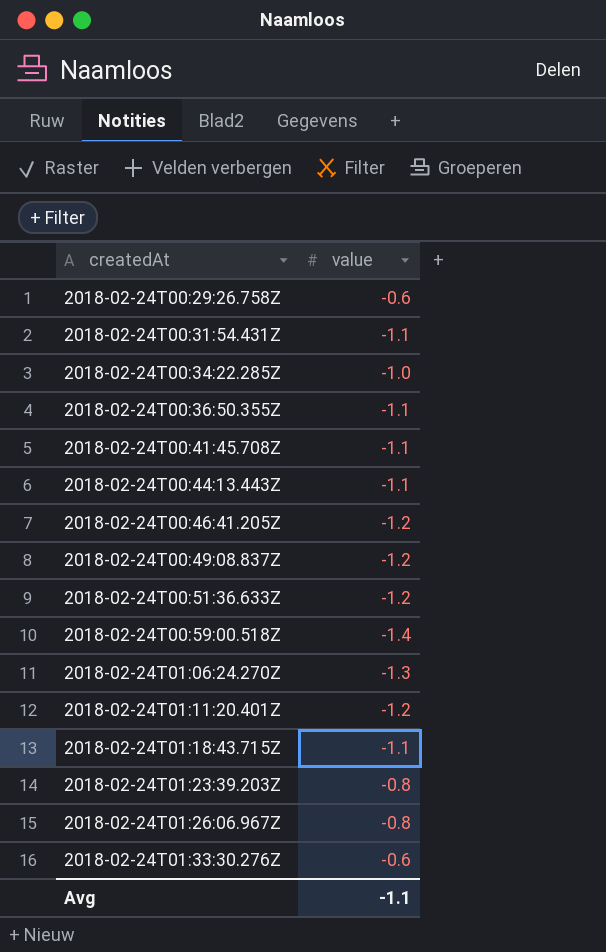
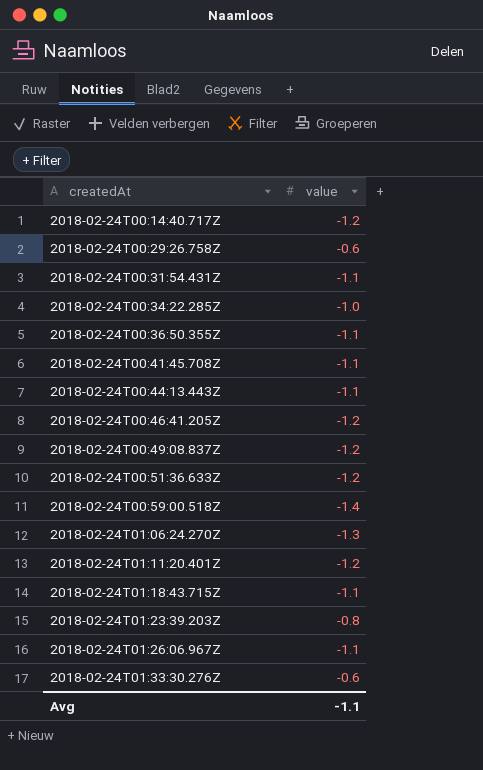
row 2018-02-24T00:14:40.717Z: none -> -1.2
2018-02-24T01:26:06.967Z | value: -0.8 -> -1.1

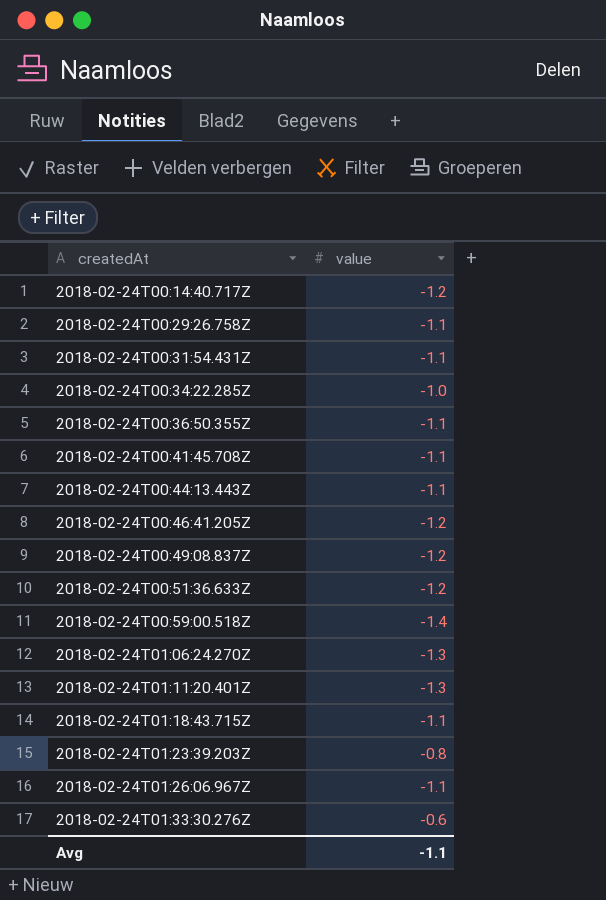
2018-02-24T00:29:26.758Z | value: -0.6 -> -1.1
2018-02-24T01:11:20.401Z | value: -1.2 -> -1.3

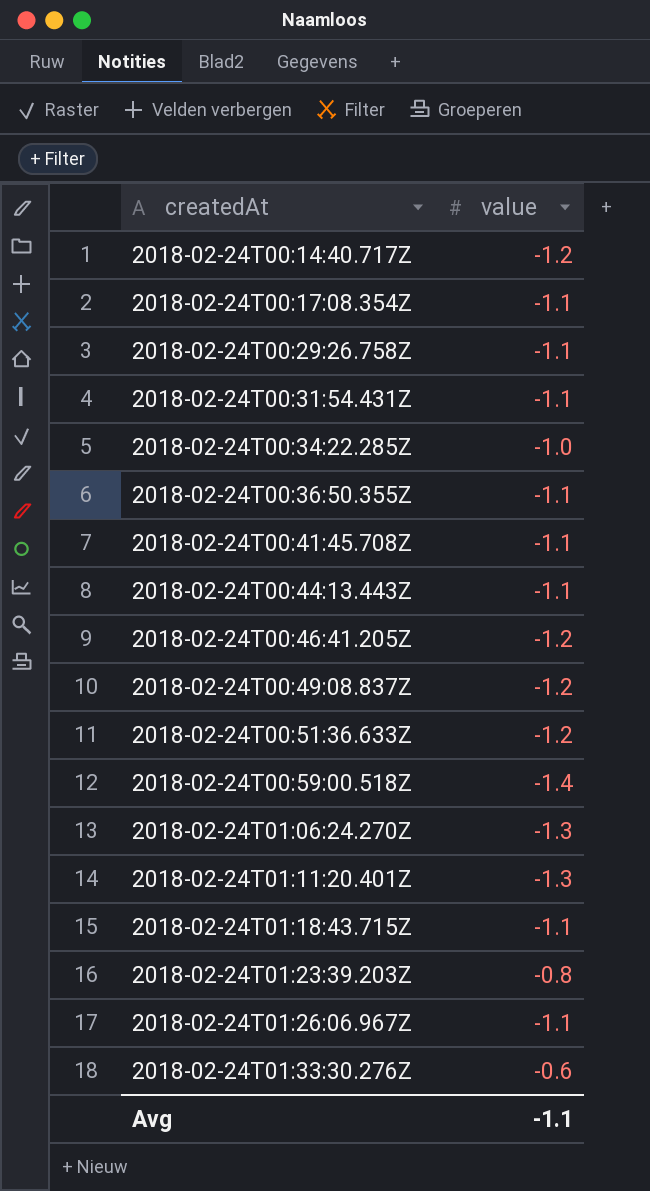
row 2018-02-24T00:17:08.354Z: none -> -1.1

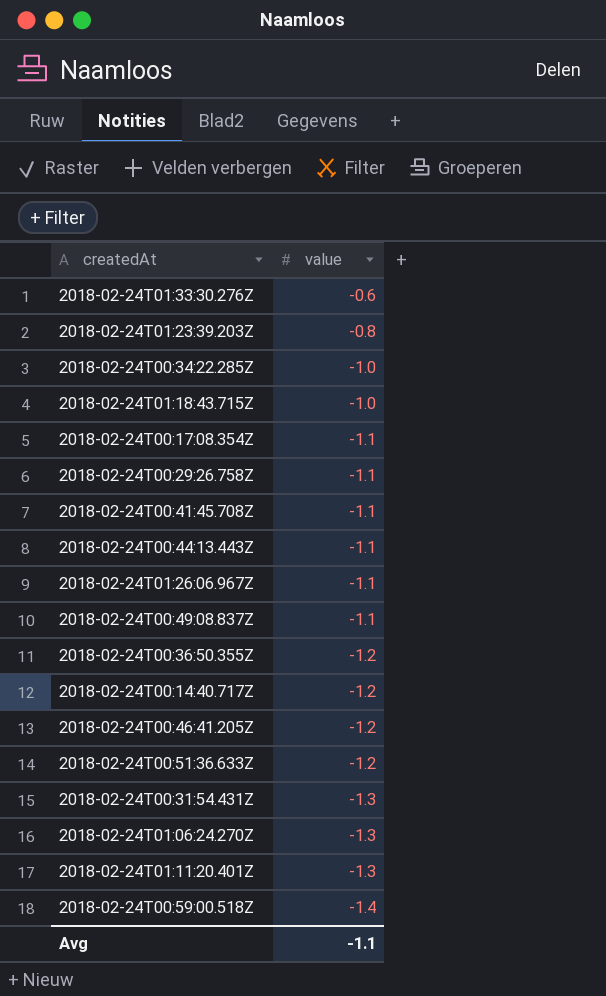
row order: createdAt ascending -> value descending
2018-02-24T01:18:43.715Z | value: -1.1 -> -1.0
2018-02-24T00:49:08.837Z | value: -1.2 -> -1.1
2018-02-24T00:36:50.355Z | value: -1.1 -> -1.2
2018-02-24T00:31:54.431Z | value: -1.1 -> -1.3

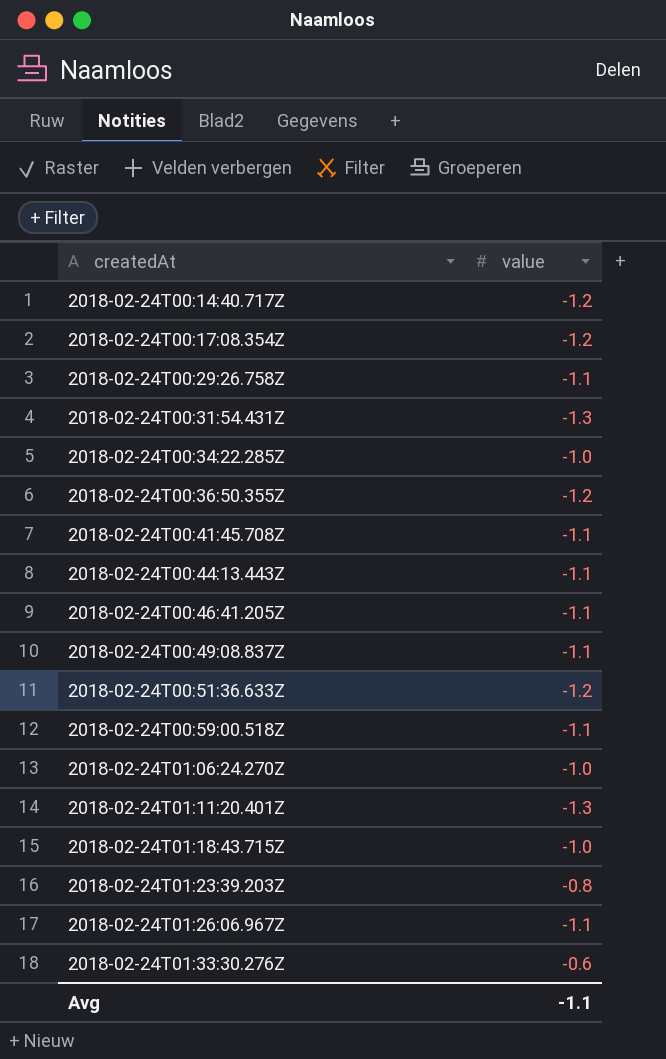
row order: value descending -> createdAt ascending
2018-02-24T00:17:08.354Z | value: -1.1 -> -1.2
2018-02-24T00:46:41.205Z | value: -1.2 -> -1.1
2018-02-24T00:59:00.518Z | value: -1.4 -> -1.1
2018-02-24T01:06:24.270Z | value: -1.3 -> -1.0

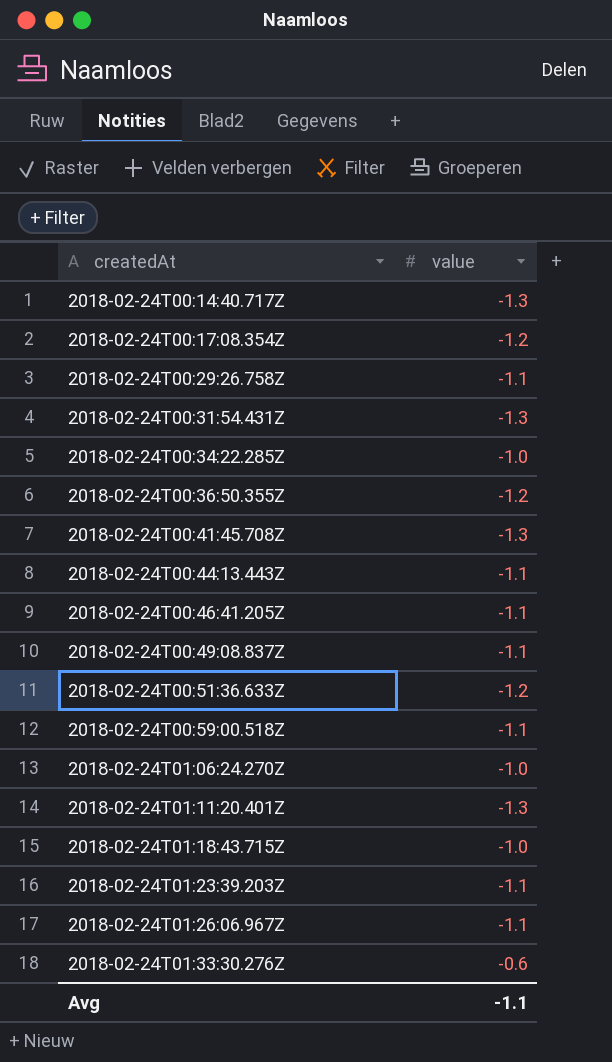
2018-02-24T00:14:40.717Z | value: -1.2 -> -1.3
2018-02-24T00:41:45.708Z | value: -1.1 -> -1.3
2018-02-24T01:23:39.203Z | value: -0.8 -> -1.1

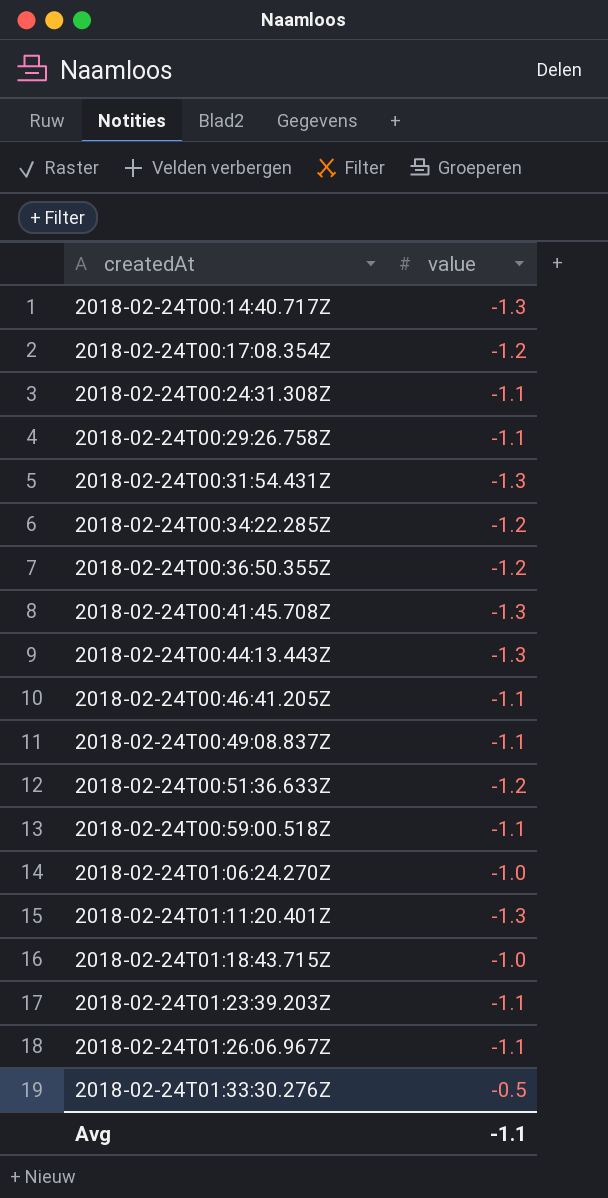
row 2018-02-24T00:24:31.308Z: none -> -1.1
2018-02-24T00:34:22.285Z | value: -1.0 -> -1.2
2018-02-24T00:44:13.443Z | value: -1.1 -> -1.3
2018-02-24T01:33:30.276Z | value: -0.6 -> -0.5

